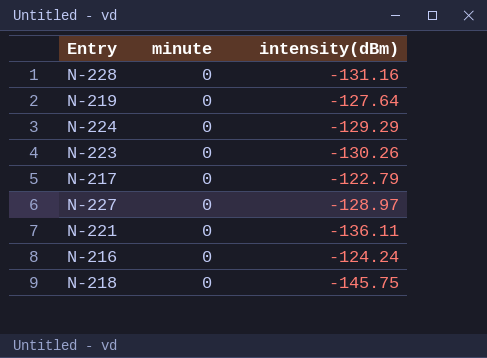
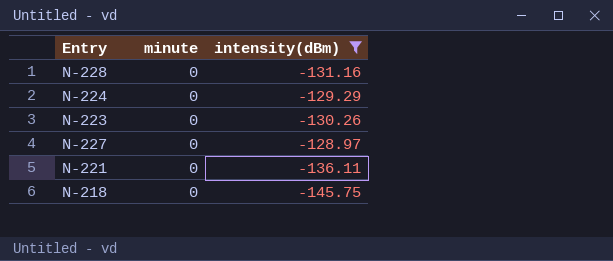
filter: none -> intensity(dBm) <= -128.97

